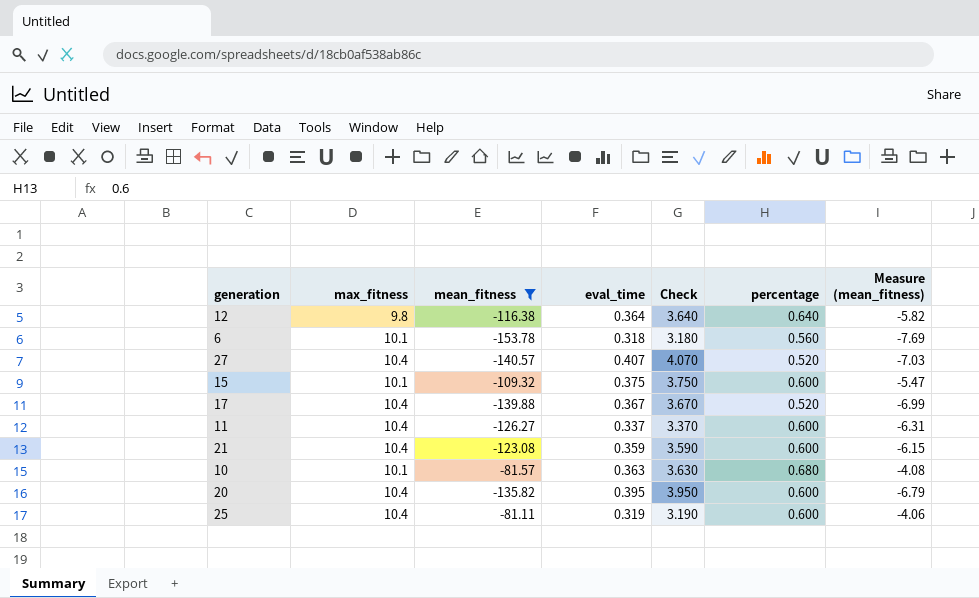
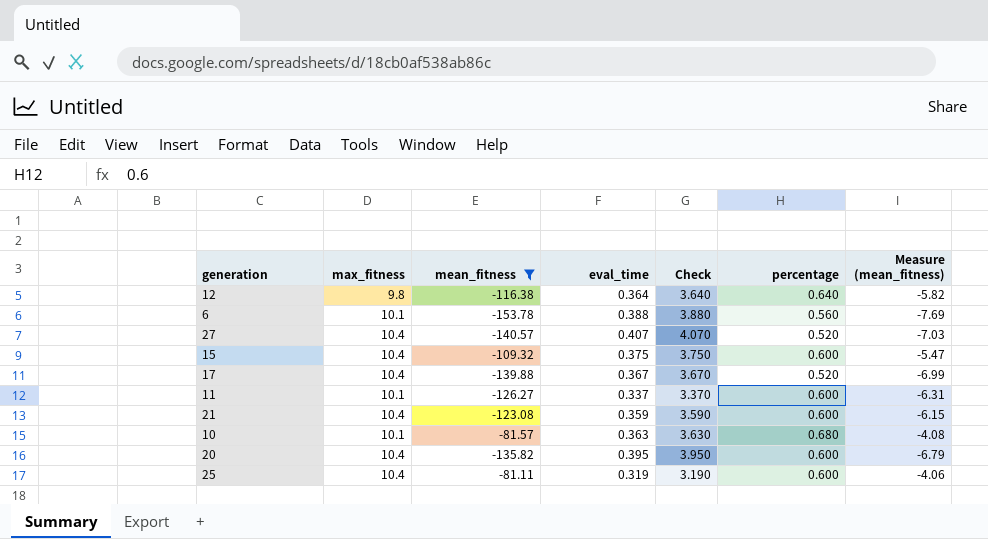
6 | eval_time: 0.318 -> 0.388
6 | Check: 3.180 -> 3.880
15 | max_fitness: 10.1 -> 10.4
11 | max_fitness: 10.4 -> 10.1

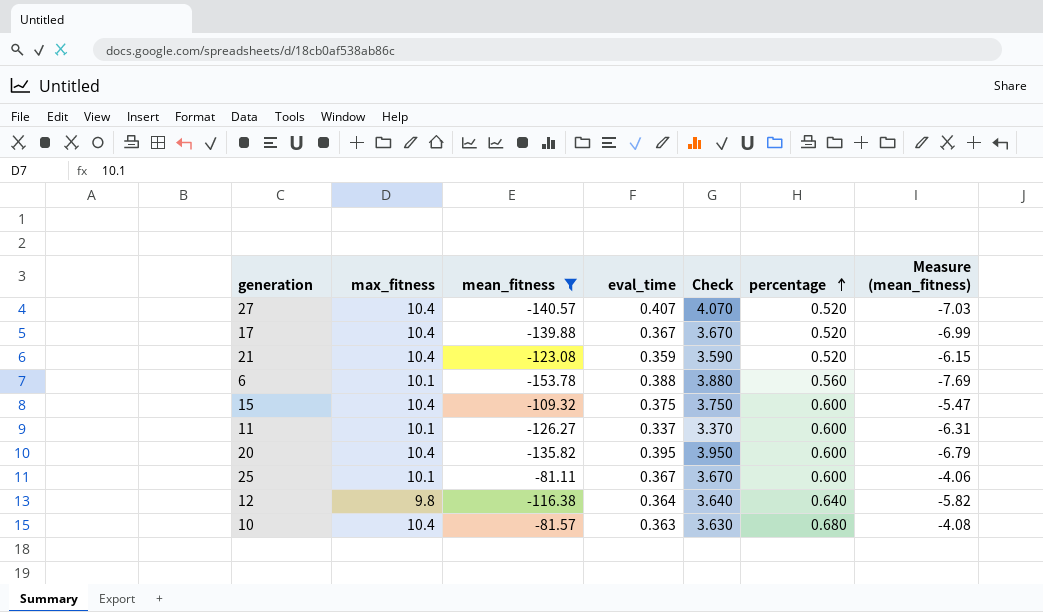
row order: none -> percentage ascending
21 | percentage: 0.600 -> 0.520
25 | max_fitness: 10.4 -> 10.1
25 | eval_time: 0.319 -> 0.367
25 | Check: 3.190 -> 3.670
10 | max_fitness: 10.1 -> 10.4

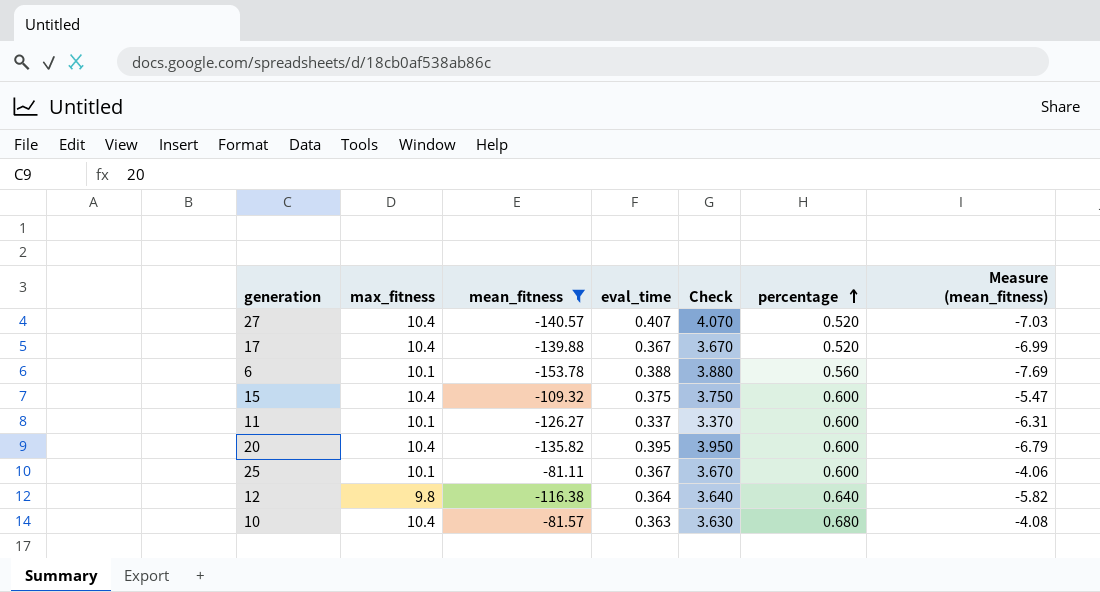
row 21: 10.4 | -123.08 | 0.359 | 3.590 | 0.520 | -6.15 -> none

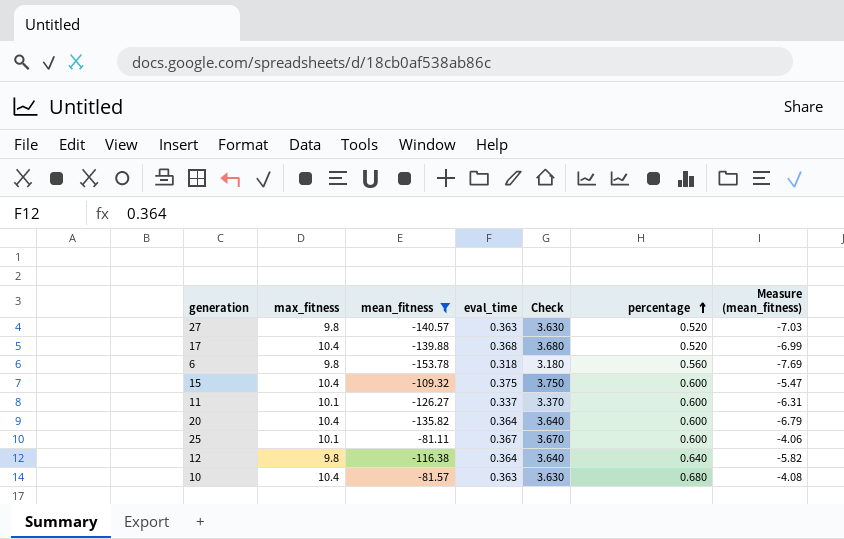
27 | max_fitness: 10.4 -> 9.8
27 | eval_time: 0.407 -> 0.363
27 | Check: 4.070 -> 3.630
17 | eval_time: 0.367 -> 0.368
17 | Check: 3.670 -> 3.680
6 | max_fitness: 10.1 -> 9.8
6 | eval_time: 0.388 -> 0.318
6 | Check: 3.880 -> 3.180
20 | eval_time: 0.395 -> 0.364
20 | Check: 3.950 -> 3.640

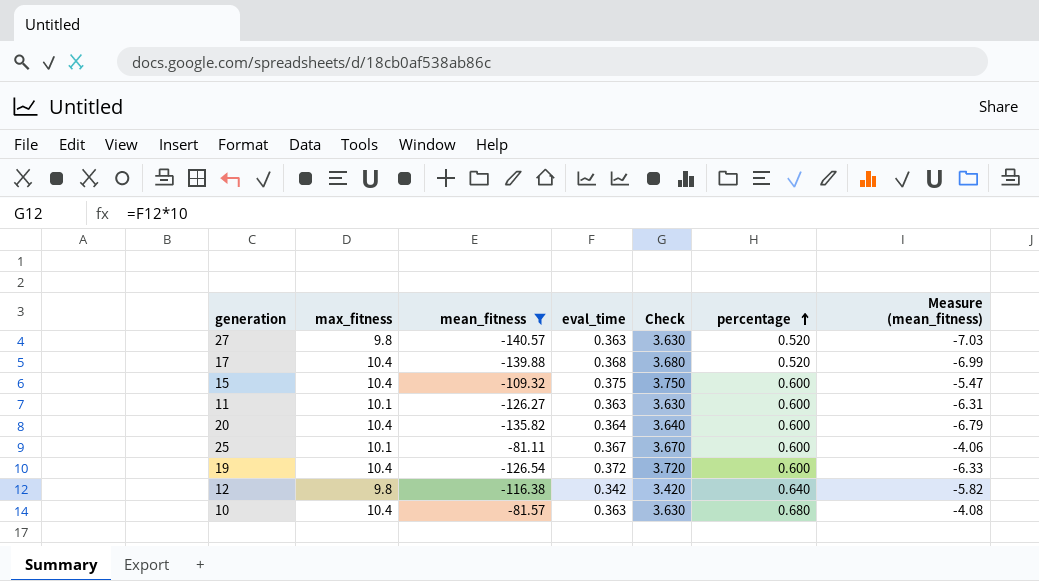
row 6: 9.8 | -153.78 | 0.318 | 3.180 | 0.560 | -7.69 -> none
11 | eval_time: 0.337 -> 0.363
11 | Check: 3.370 -> 3.630
row 19: none -> 10.4 | -126.54 | 0.372 | 3.720 | 0.600 | -6.33
12 | eval_time: 0.364 -> 0.342
12 | Check: 3.640 -> 3.420

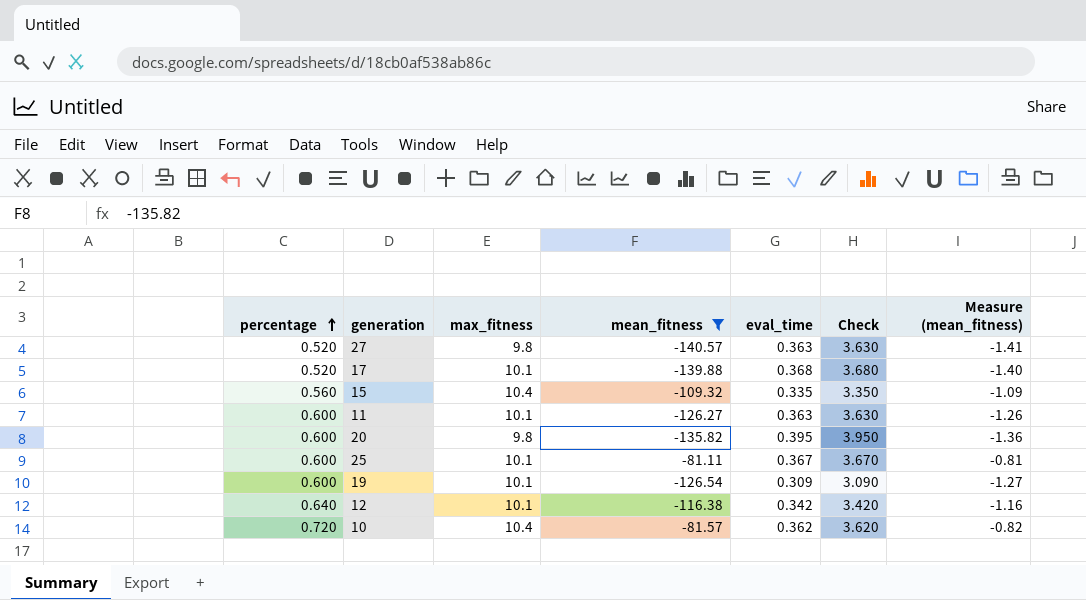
column percentage | position: 6 -> 1
column Measure (mean_fitness) | formula: [mean_fitness] * 0.05 -> [mean_fitness] * 0.01
17 | max_fitness: 10.4 -> 10.1
15 | percentage: 0.600 -> 0.560
15 | eval_time: 0.375 -> 0.335
15 | Check: 3.750 -> 3.350
20 | max_fitness: 10.4 -> 9.8
20 | eval_time: 0.364 -> 0.395
20 | Check: 3.640 -> 3.950
19 | max_fitness: 10.4 -> 10.1
19 | eval_time: 0.372 -> 0.309
19 | Check: 3.720 -> 3.090
12 | max_fitness: 9.8 -> 10.1
10 | percentage: 0.680 -> 0.720
10 | eval_time: 0.363 -> 0.362
10 | Check: 3.630 -> 3.620

